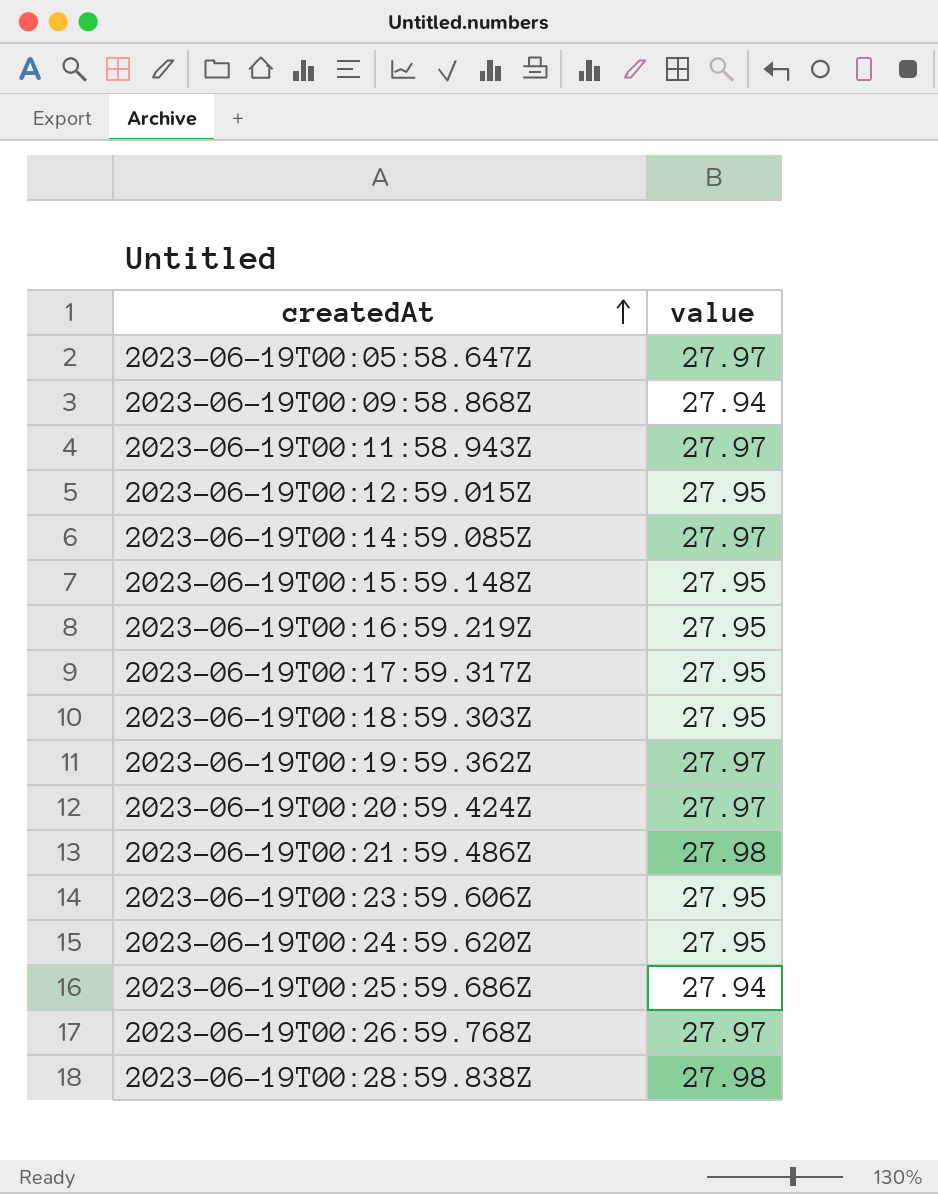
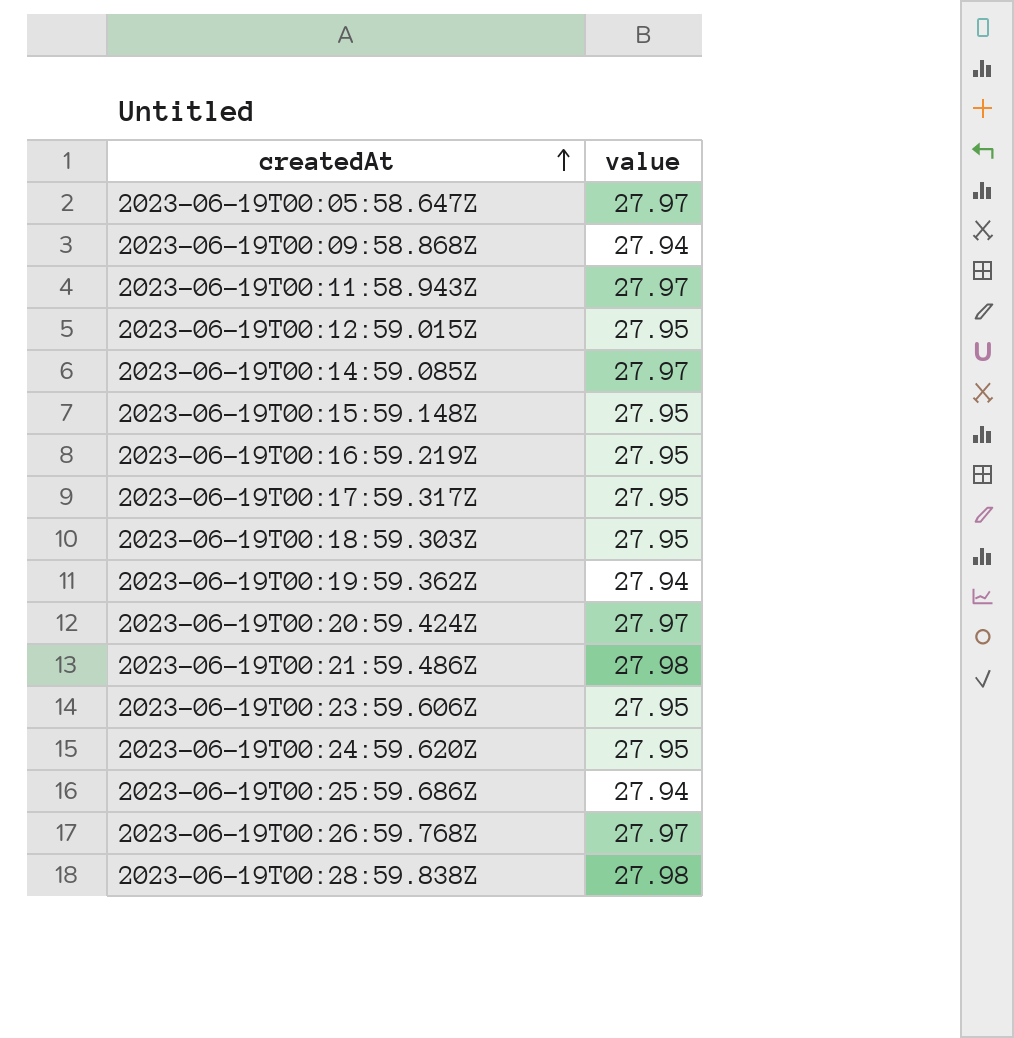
2023-06-19T00:19:59.362Z | value: 27.97 -> 27.94

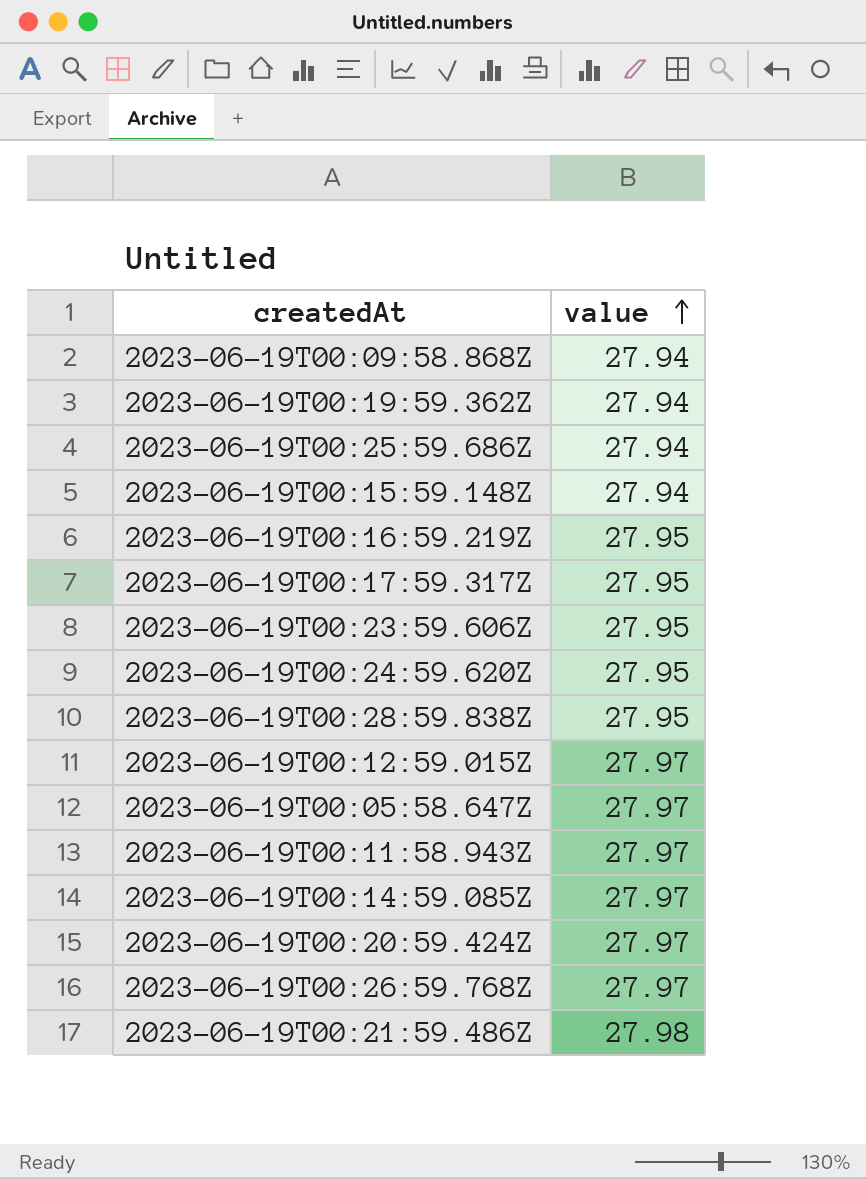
row order: createdAt ascending -> value ascending
row 2023-06-19T00:18:59.303Z: 27.95 -> none
2023-06-19T00:15:59.148Z | value: 27.95 -> 27.94
2023-06-19T00:28:59.838Z | value: 27.98 -> 27.95
2023-06-19T00:12:59.015Z | value: 27.95 -> 27.97

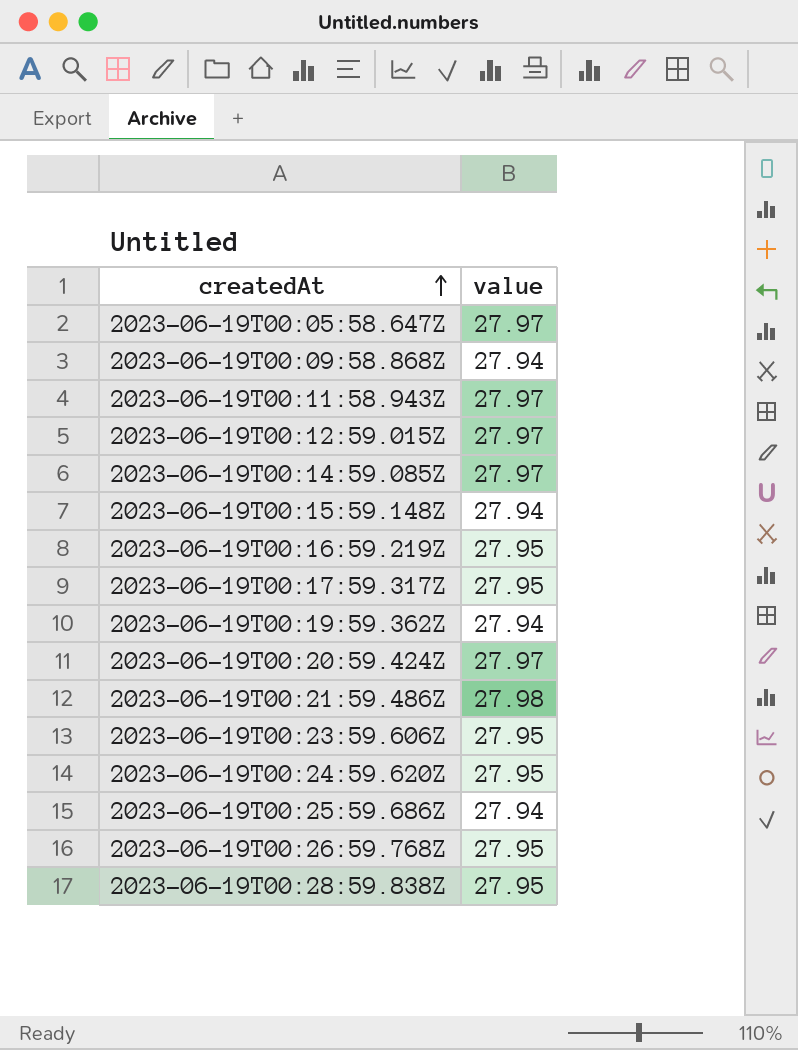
row order: value ascending -> createdAt ascending
2023-06-19T00:26:59.768Z | value: 27.97 -> 27.95

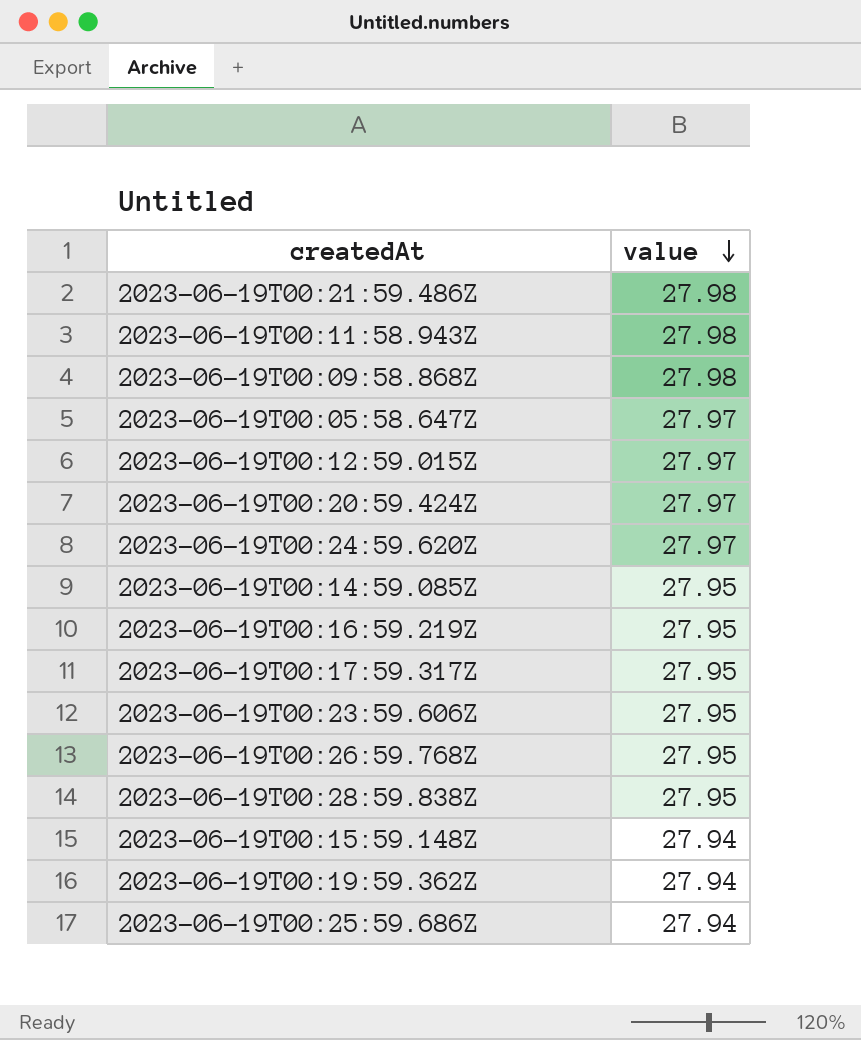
row order: createdAt ascending -> value descending
2023-06-19T00:11:58.943Z | value: 27.97 -> 27.98
2023-06-19T00:09:58.868Z | value: 27.94 -> 27.98
2023-06-19T00:24:59.620Z | value: 27.95 -> 27.97
2023-06-19T00:14:59.085Z | value: 27.97 -> 27.95

